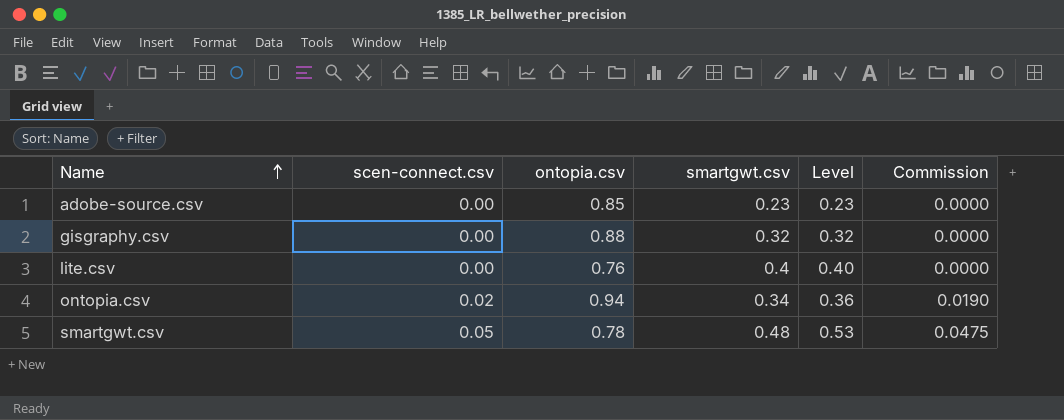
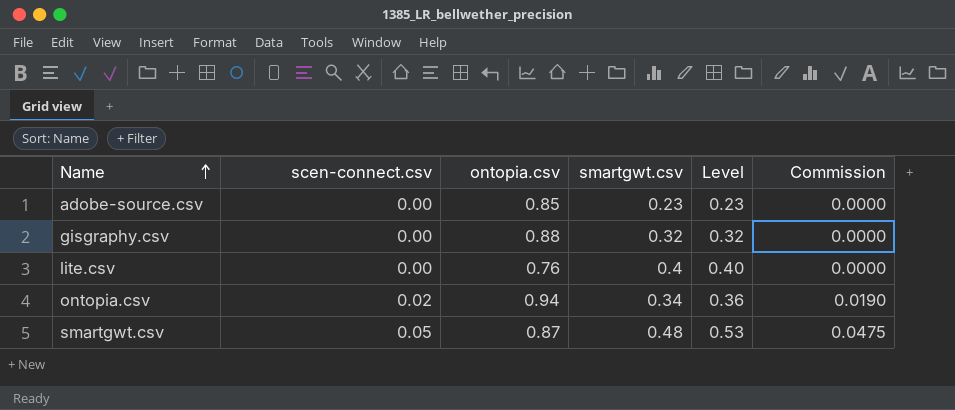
smartgwt.csv | ontopia.csv: 0.78 -> 0.87

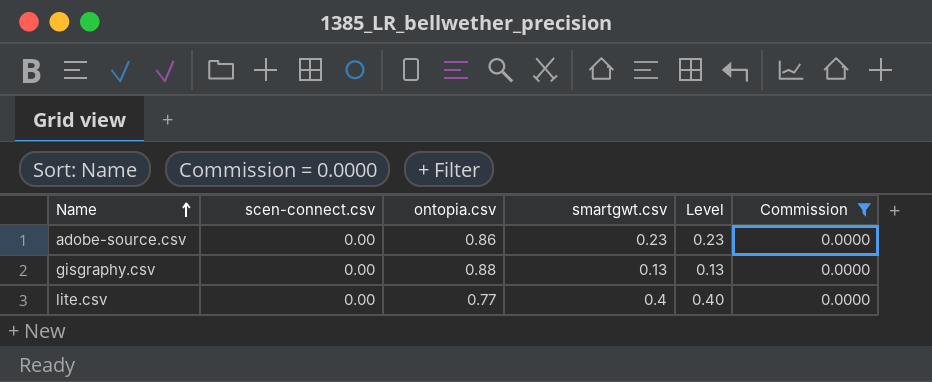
filter: none -> Commission = 0.0000
adobe-source.csv | ontopia.csv: 0.85 -> 0.86
gisgraphy.csv | smartgwt.csv: 0.32 -> 0.13
gisgraphy.csv | Level: 0.32 -> 0.13
lite.csv | ontopia.csv: 0.76 -> 0.77

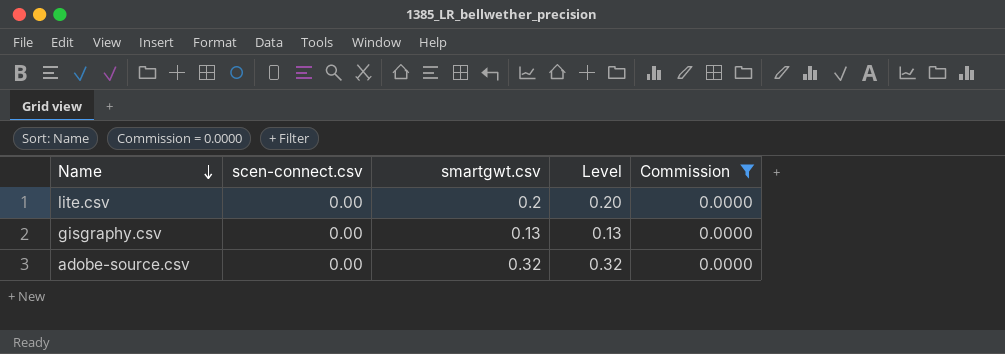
row order: Name ascending -> Name descending
column ontopia.csv | position: 3 -> none
lite.csv | smartgwt.csv: 0.4 -> 0.2
lite.csv | Level: 0.40 -> 0.20
adobe-source.csv | smartgwt.csv: 0.23 -> 0.32
adobe-source.csv | Level: 0.23 -> 0.32

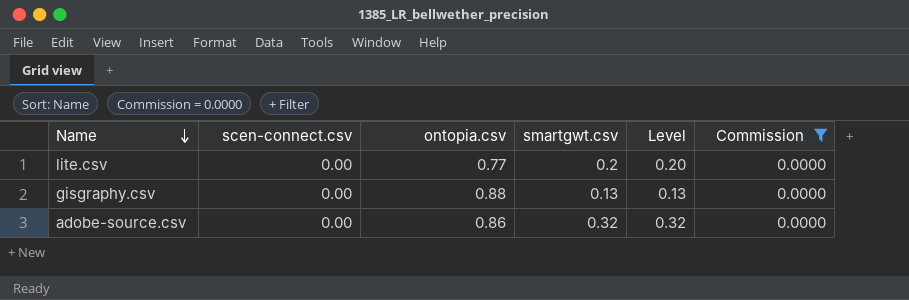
column ontopia.csv | position: none -> 3

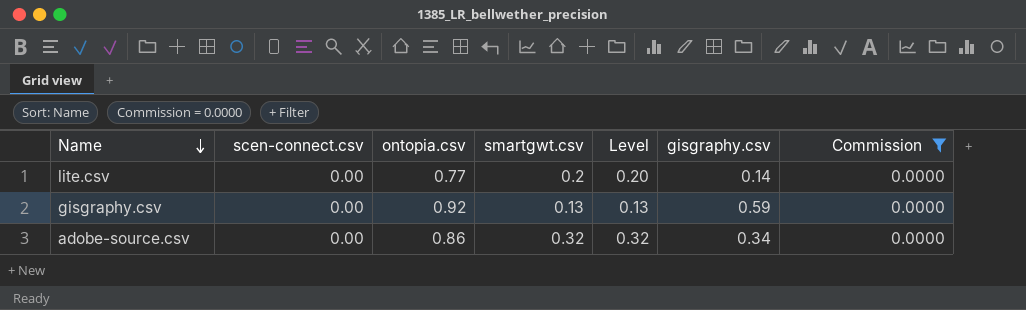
column gisgraphy.csv | position: none -> 6
gisgraphy.csv | ontopia.csv: 0.88 -> 0.92

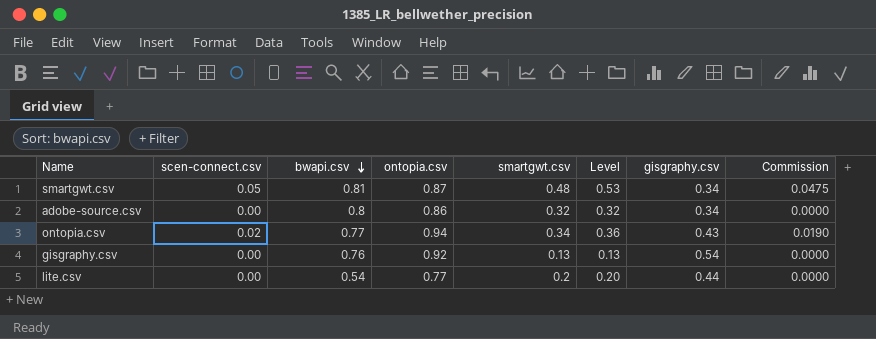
filter: Commission = 0.0000 -> none
row order: Name descending -> bwapi.csv descending
column bwapi.csv | position: none -> 3
gisgraphy.csv | gisgraphy.csv: 0.59 -> 0.54
lite.csv | gisgraphy.csv: 0.14 -> 0.44

